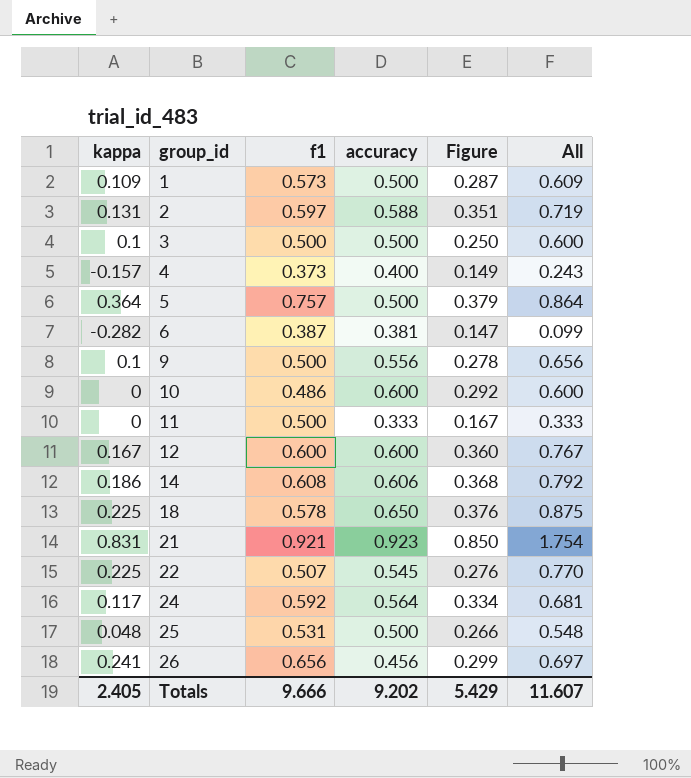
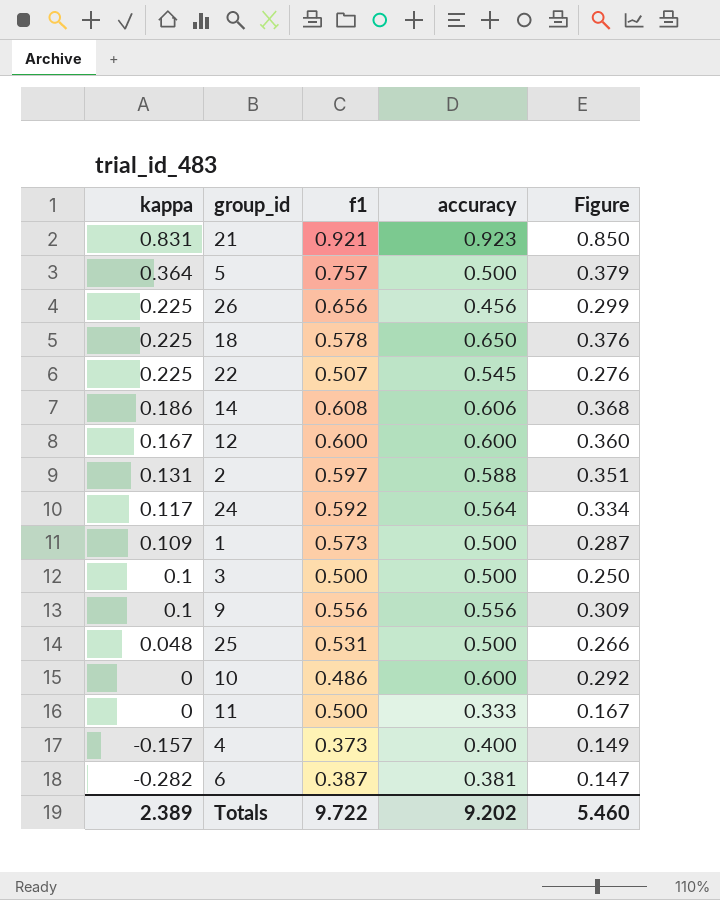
row order: group_id ascending -> kappa descending
column All | formula: [kappa] + [accuracy] -> none
26 | kappa: 0.241 -> 0.225
9 | f1: 0.500 -> 0.556
9 | Figure: 0.278 -> 0.309
Totals | kappa: 2.405 -> 2.389
Totals | f1: 9.666 -> 9.722
Totals | Figure: 5.429 -> 5.460

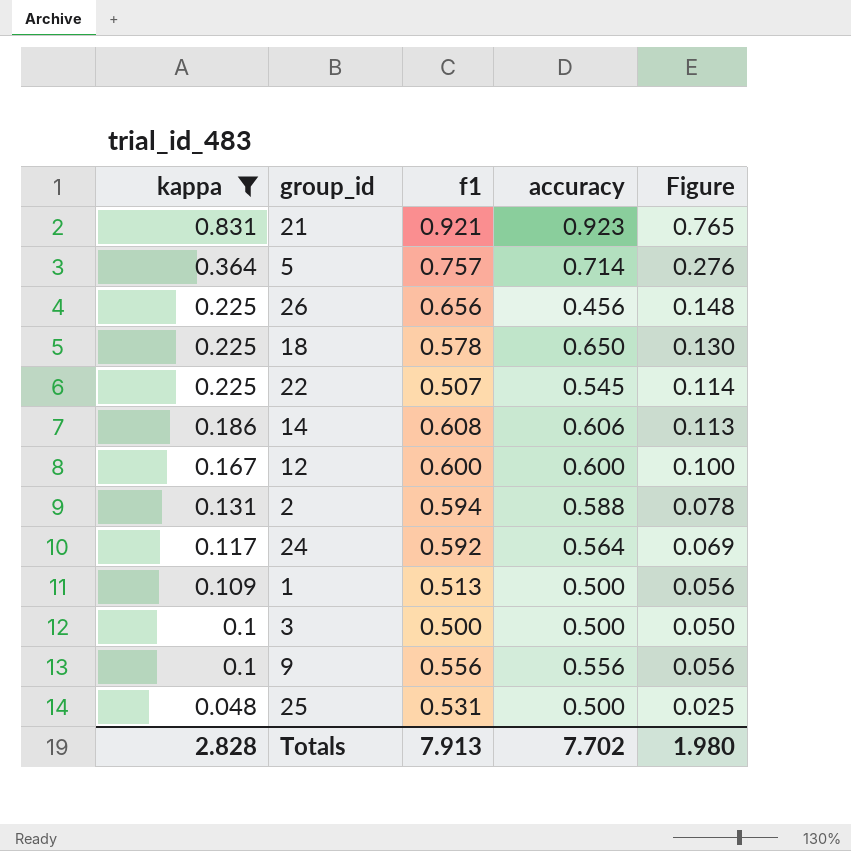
filter: none -> kappa >= 0.048
column Figure | formula: [f1] * [accuracy] -> [kappa] * [f1]
5 | accuracy: 0.500 -> 0.714
2 | f1: 0.597 -> 0.594
1 | f1: 0.573 -> 0.513
Totals | kappa: 2.389 -> 2.828
Totals | f1: 9.722 -> 7.913
Totals | accuracy: 9.202 -> 7.702
Totals | Figure: 5.460 -> 1.980

